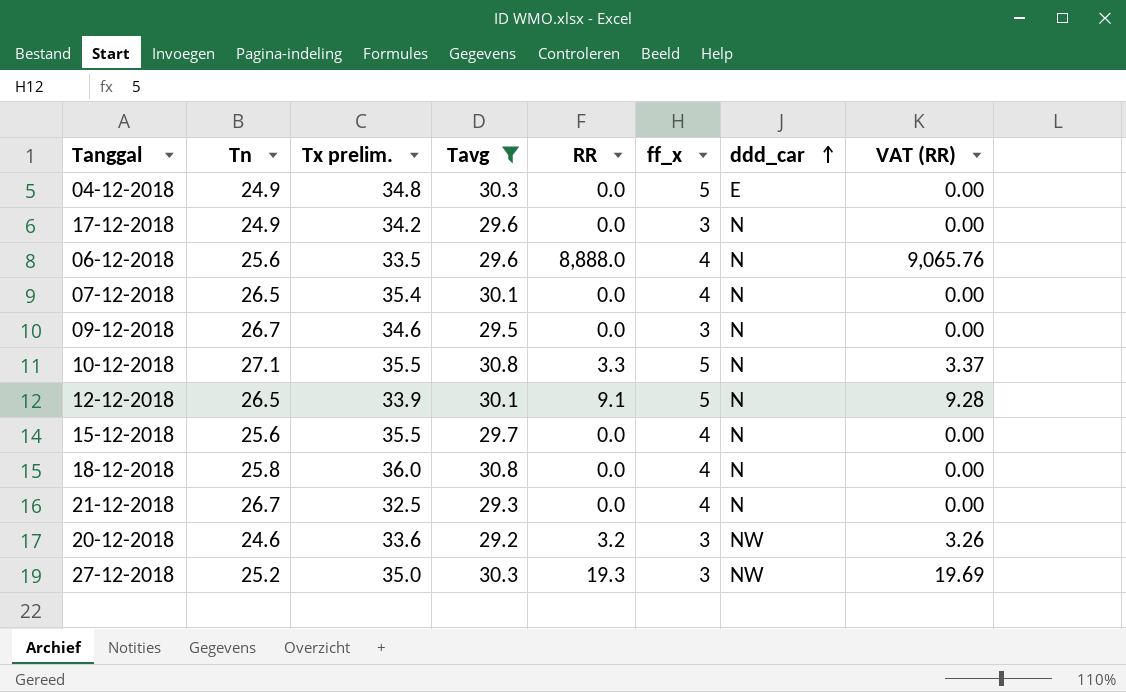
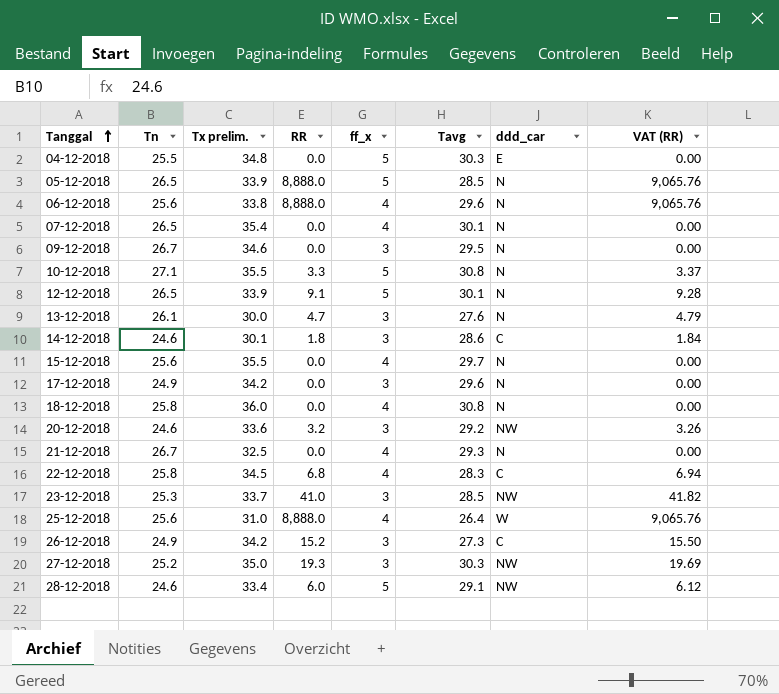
filter: Tavg >= 29.2 -> none
row order: ddd_car ascending -> Tanggal ascending
column Tavg | position: 4 -> 6
04-12-2018 | Tn: 24.9 -> 25.5
06-12-2018 | Tx prelim.: 33.5 -> 33.8

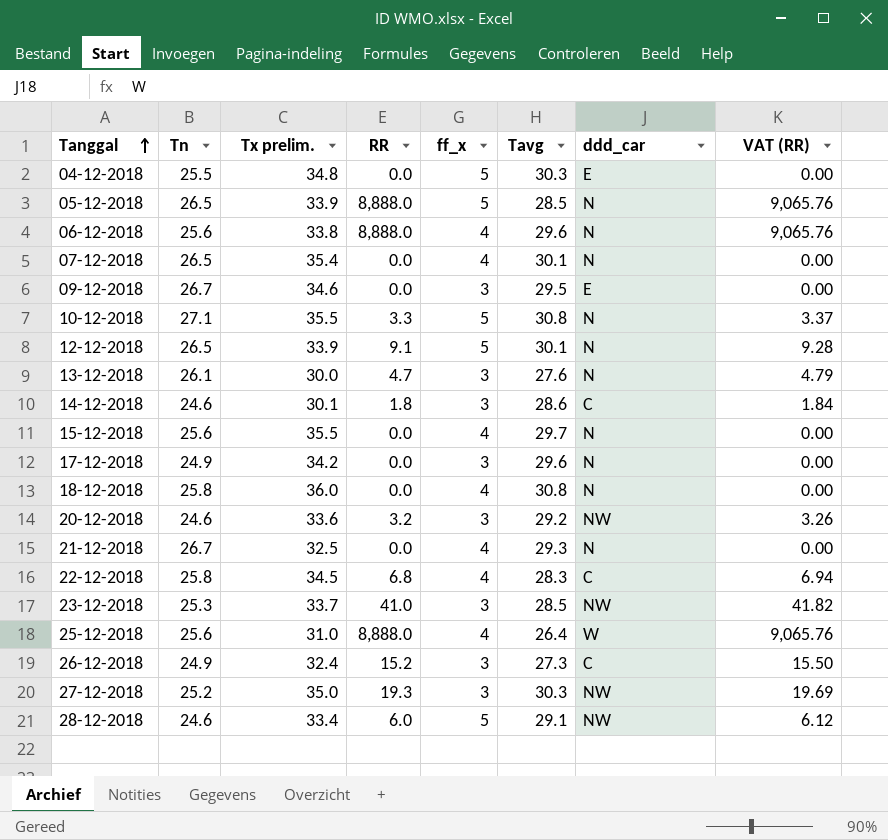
09-12-2018 | ddd_car: N -> E
26-12-2018 | Tx prelim.: 34.2 -> 32.4

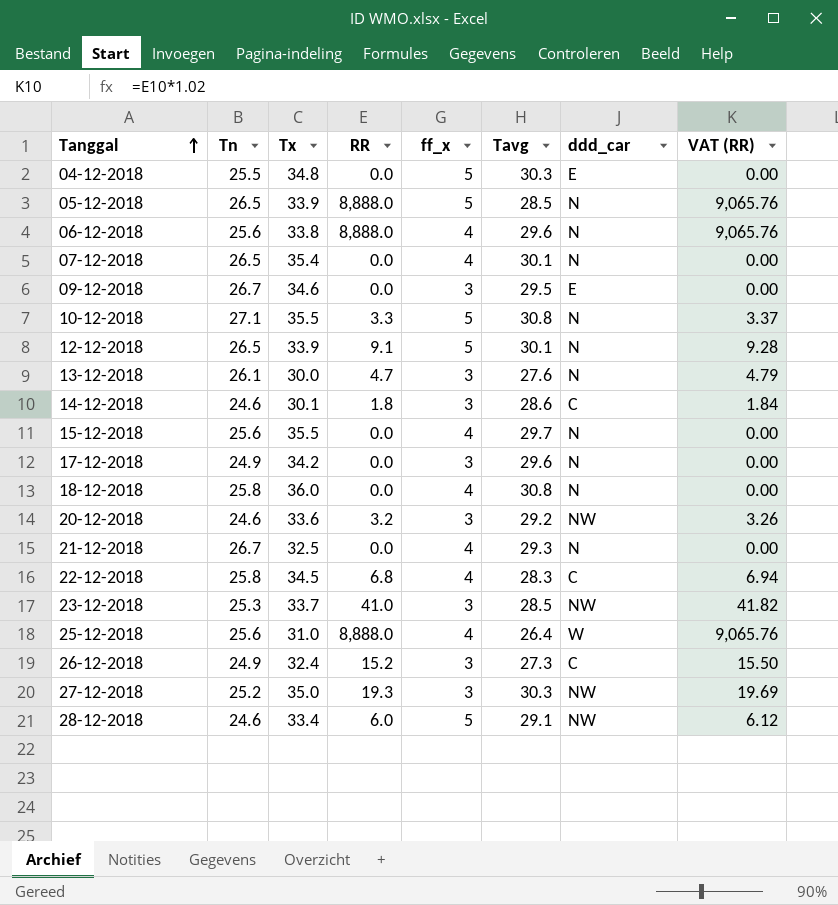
column name: Tx prelim. -> Tx

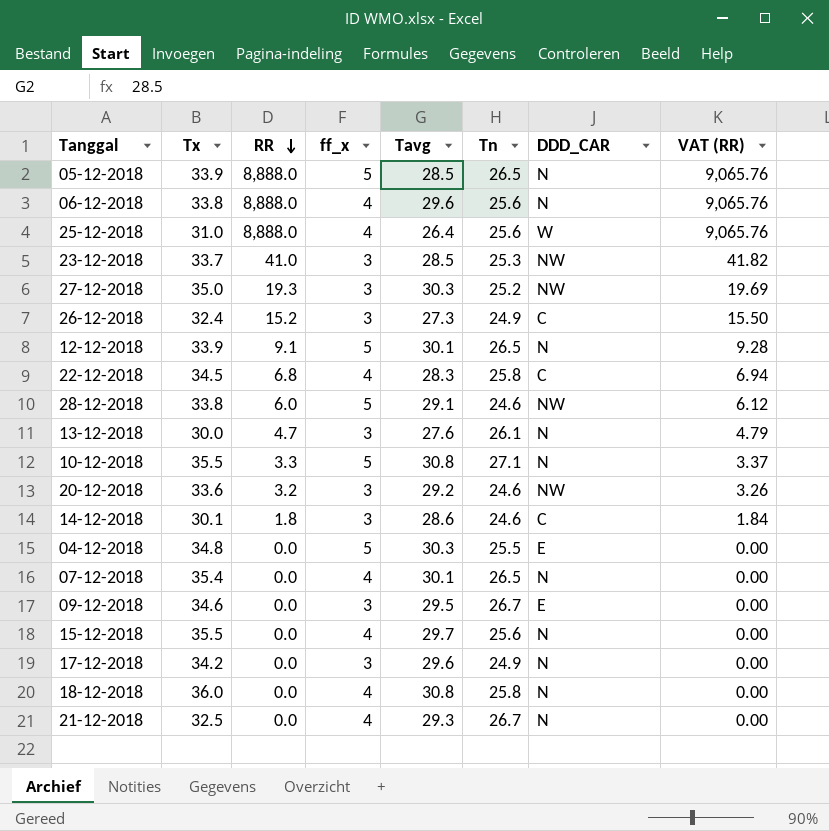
row order: Tanggal ascending -> RR descending
column Tn | position: 2 -> 6
column name: ddd_car -> DDD_CAR
28-12-2018 | Tx: 33.4 -> 33.8

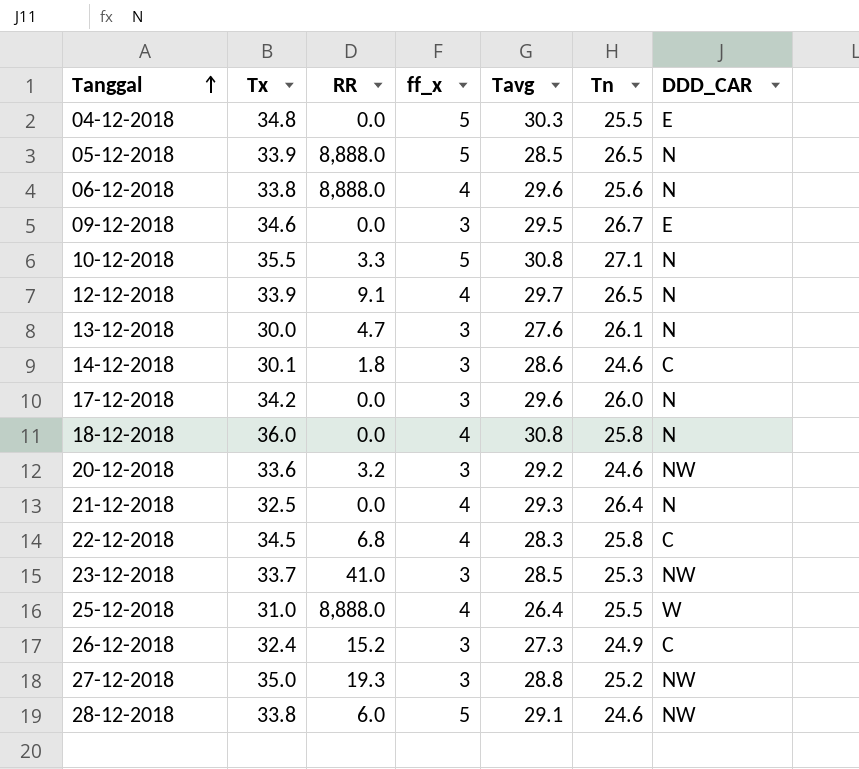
row order: RR descending -> Tanggal ascending
column VAT (RR) | formula: [RR] * 1.02 -> none
row 07-12-2018: 35.4 | 0.0 | 4 | 30.1 | 26.5 | N | 0.00 -> none
row 15-12-2018: 35.5 | 0.0 | 4 | 29.7 | 25.6 | N | 0.00 -> none
12-12-2018 | ff_x: 5 -> 4
12-12-2018 | Tavg: 30.1 -> 29.7
17-12-2018 | Tn: 24.9 -> 26.0
21-12-2018 | Tn: 26.7 -> 26.4
25-12-2018 | Tn: 25.6 -> 25.5
27-12-2018 | Tavg: 30.3 -> 28.8

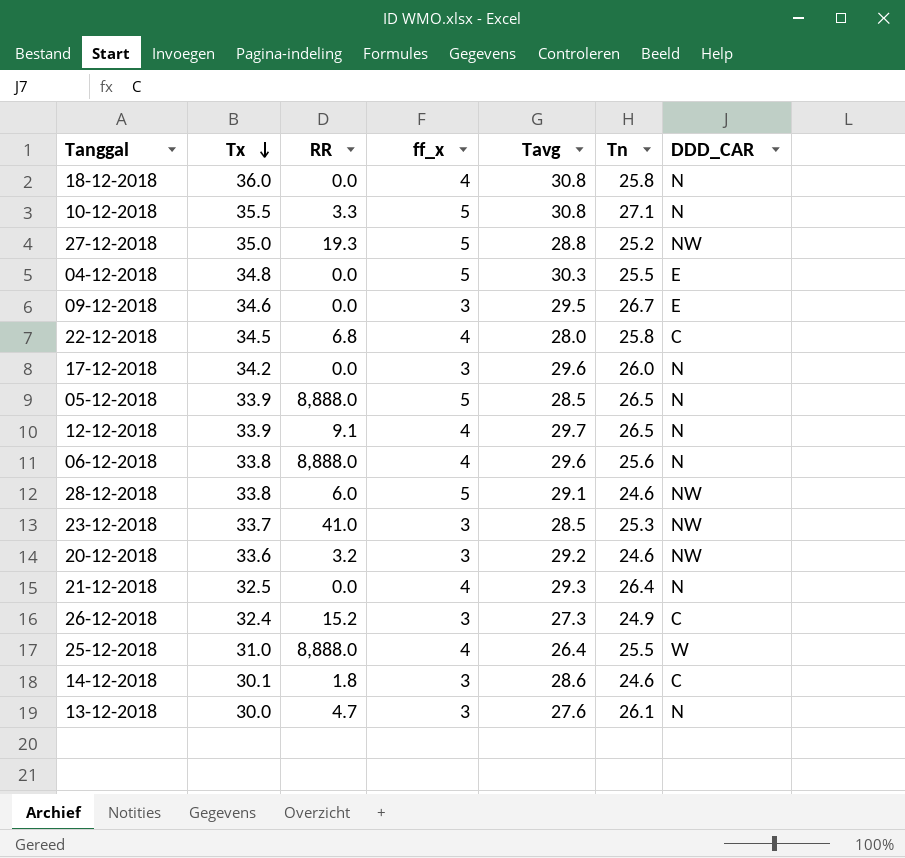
row order: Tanggal ascending -> Tx descending
27-12-2018 | ff_x: 3 -> 5
22-12-2018 | Tavg: 28.3 -> 28.0

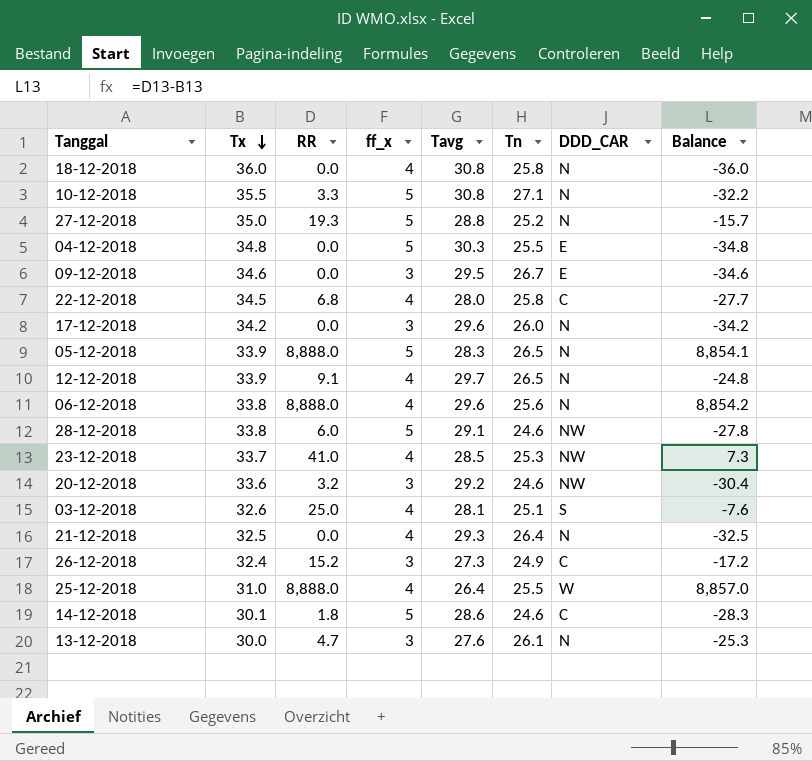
column Balance | formula: none -> [RR] - [Tx]
27-12-2018 | DDD_CAR: NW -> N
05-12-2018 | Tavg: 28.5 -> 28.3
23-12-2018 | ff_x: 3 -> 4
row 03-12-2018: none -> 32.6 | 25.0 | 4 | 28.1 | 25.1 | S | -7.6
14-12-2018 | ff_x: 3 -> 5

